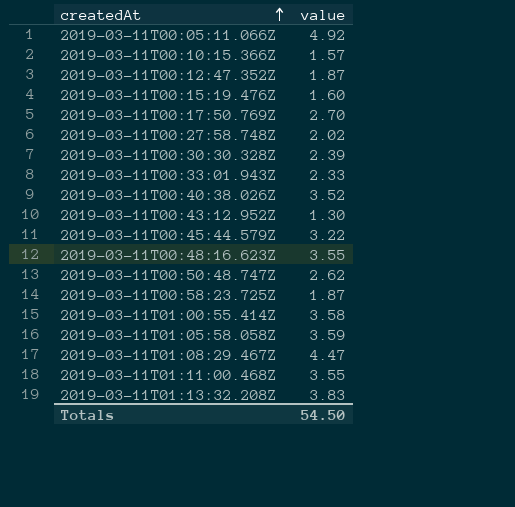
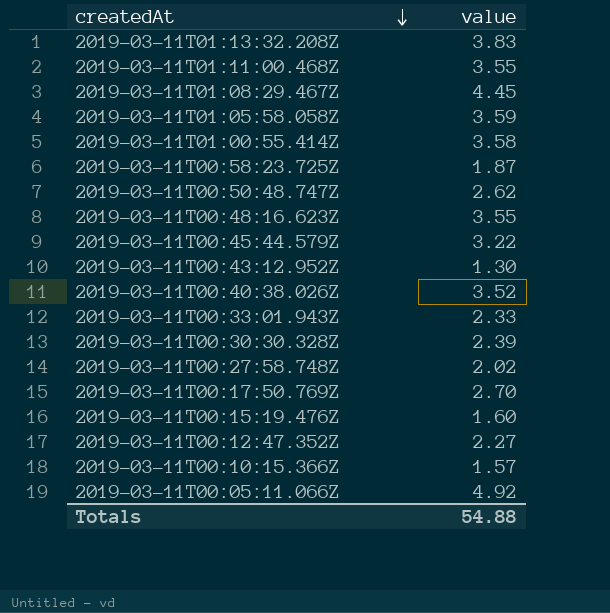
row order: createdAt ascending -> createdAt descending
2019-03-11T01:08:29.467Z | value: 4.47 -> 4.45
2019-03-11T00:12:47.352Z | value: 1.87 -> 2.27
Totals | value: 54.50 -> 54.88

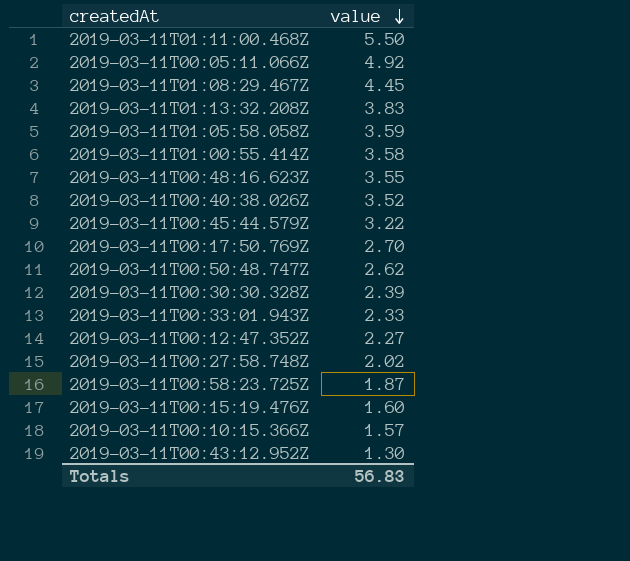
row order: createdAt descending -> value descending
2019-03-11T01:11:00.468Z | value: 3.55 -> 5.50
Totals | value: 54.88 -> 56.83

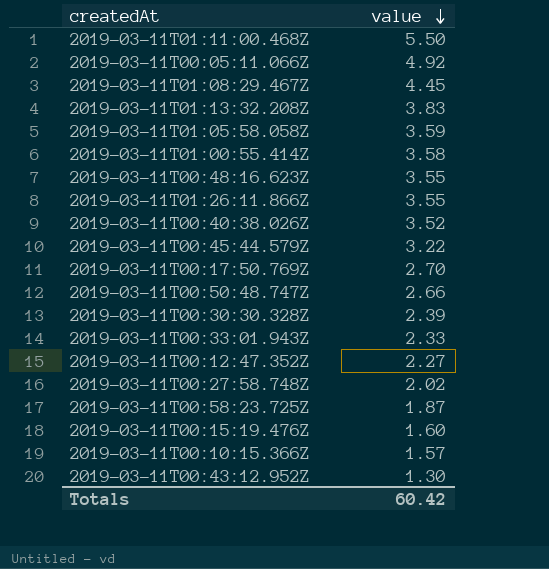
row 2019-03-11T01:26:11.866Z: none -> 3.55
2019-03-11T00:50:48.747Z | value: 2.62 -> 2.66
Totals | value: 56.83 -> 60.42

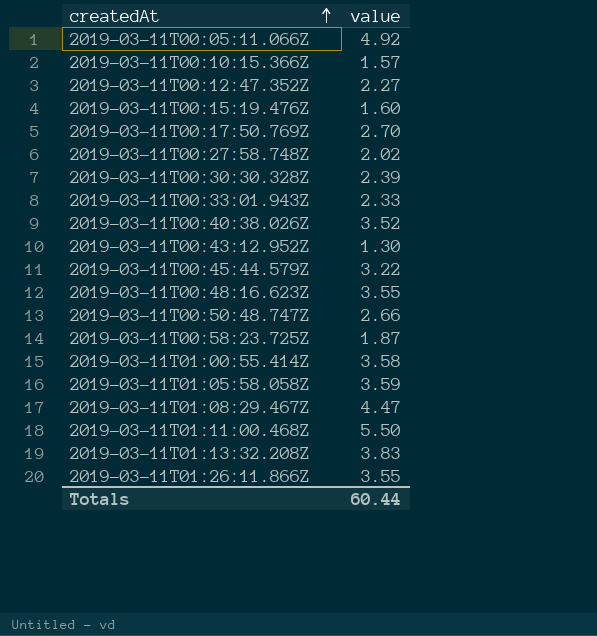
row order: value descending -> createdAt ascending
2019-03-11T01:08:29.467Z | value: 4.45 -> 4.47
Totals | value: 60.42 -> 60.44

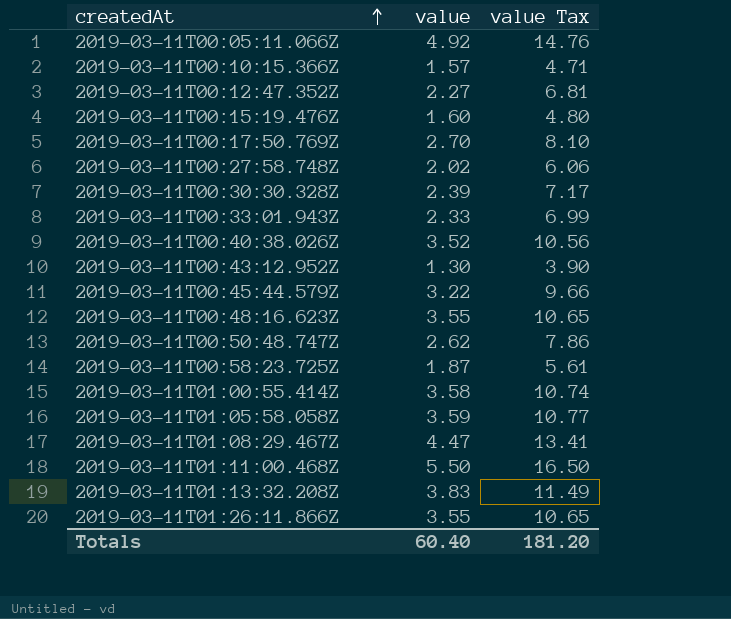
column value Tax | formula: none -> [value] * 3
2019-03-11T00:50:48.747Z | value: 2.66 -> 2.62
Totals | value: 60.44 -> 60.40

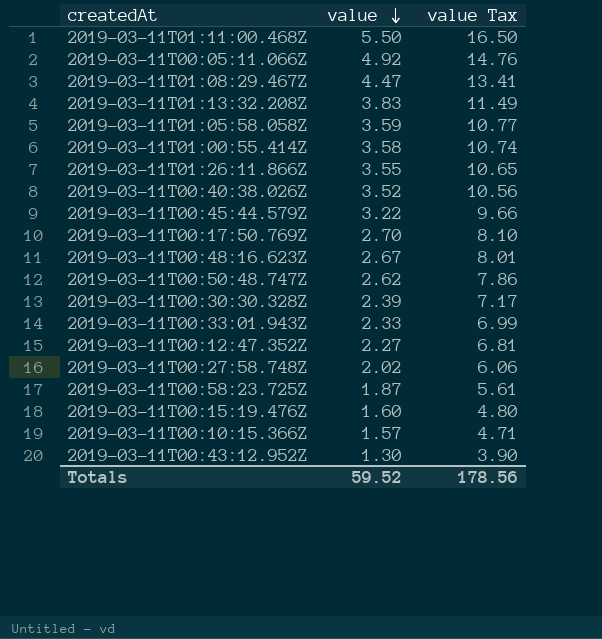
row order: createdAt ascending -> value descending
2019-03-11T00:48:16.623Z | value: 3.55 -> 2.67
2019-03-11T00:48:16.623Z | value Tax: 10.65 -> 8.01
Totals | value: 60.40 -> 59.52
Totals | value Tax: 181.20 -> 178.56

